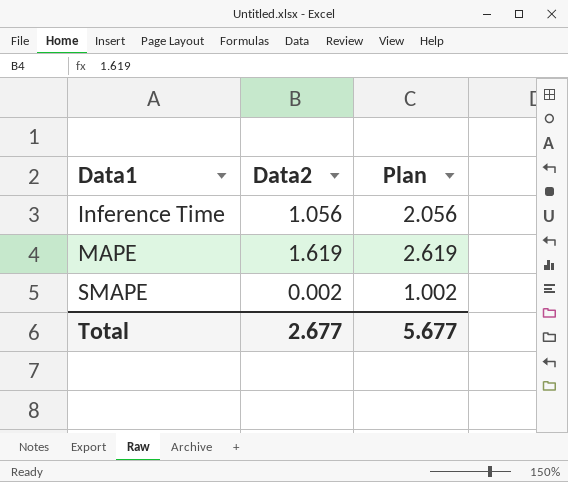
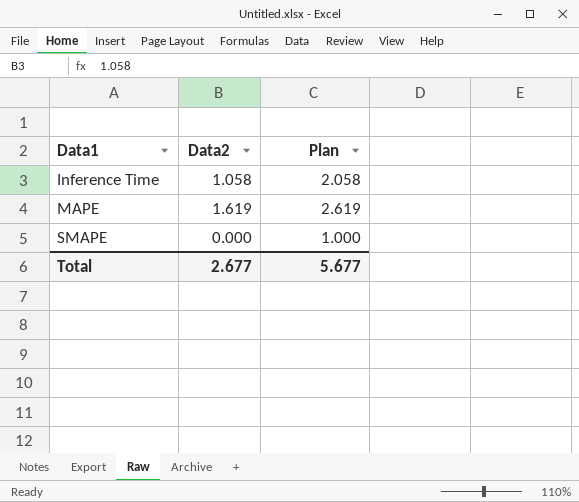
Inference Time | Data2: 1.056 -> 1.058
Inference Time | Plan: 2.056 -> 2.058
SMAPE | Data2: 0.002 -> 0.000
SMAPE | Plan: 1.002 -> 1.000

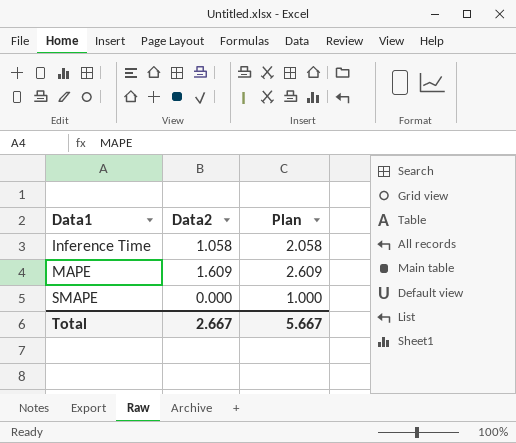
MAPE | Data2: 1.619 -> 1.609
MAPE | Plan: 2.619 -> 2.609
Total | Data2: 2.677 -> 2.667
Total | Plan: 5.677 -> 5.667

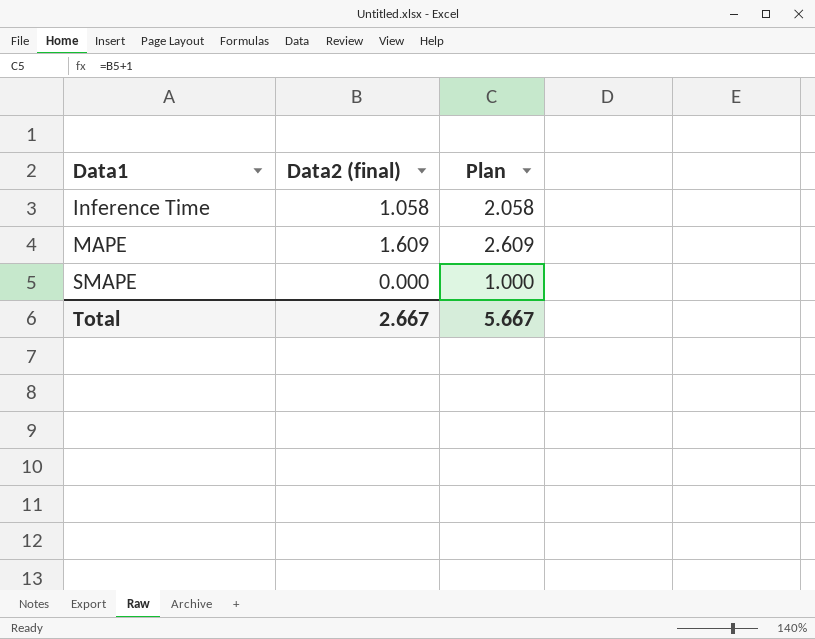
column name: Data2 -> Data2 (final)

